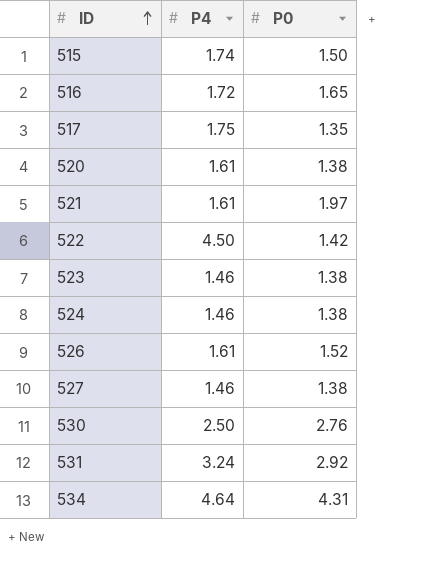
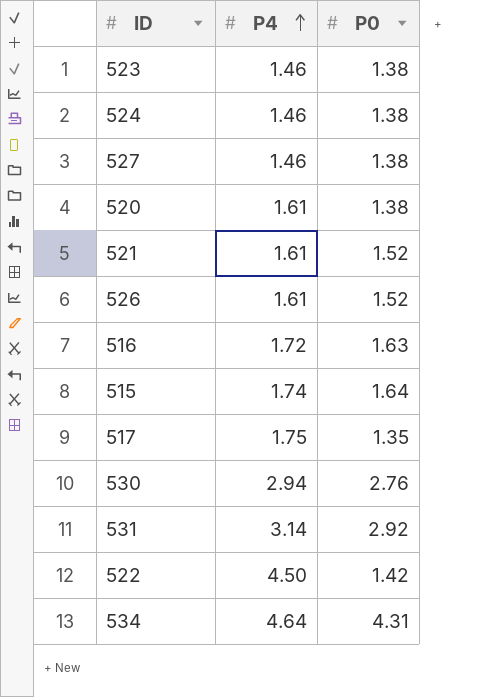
row order: ID ascending -> P4 ascending
521 | P0: 1.97 -> 1.52
516 | P0: 1.65 -> 1.63
515 | P0: 1.50 -> 1.64
530 | P4: 2.50 -> 2.94
531 | P4: 3.24 -> 3.14

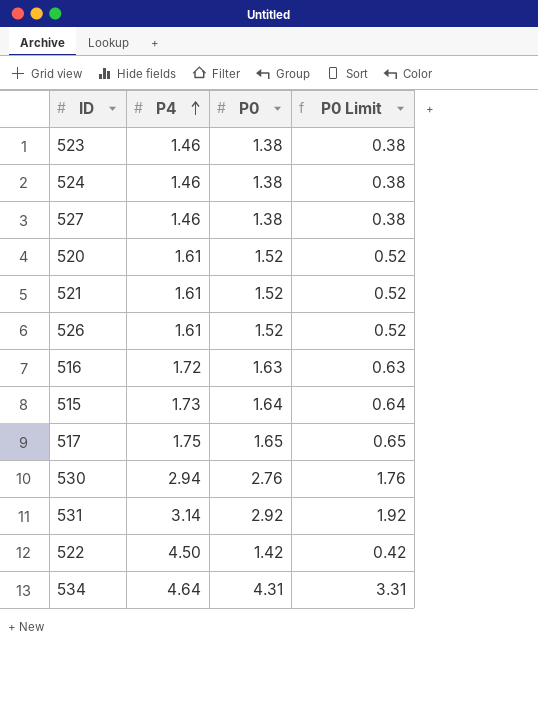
column P0 Limit | formula: none -> [P0] - 1
520 | P0: 1.38 -> 1.52
515 | P4: 1.74 -> 1.73
517 | P0: 1.35 -> 1.65

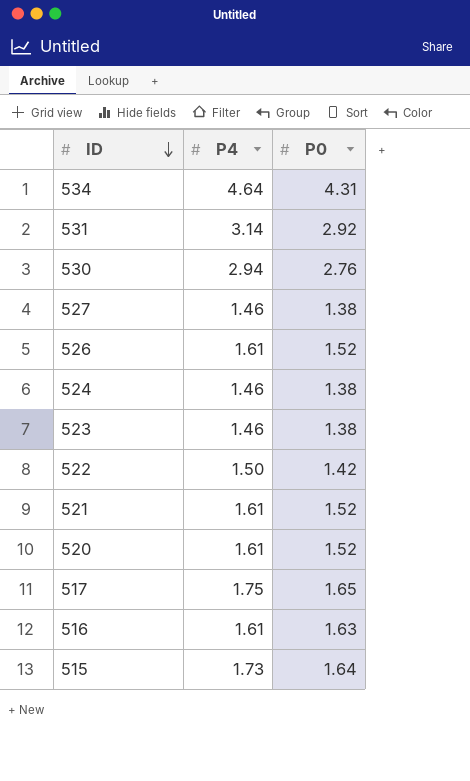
row order: P4 ascending -> ID descending
column P0 Limit | formula: [P0] - 1 -> none
522 | P4: 4.50 -> 1.50
516 | P4: 1.72 -> 1.61

